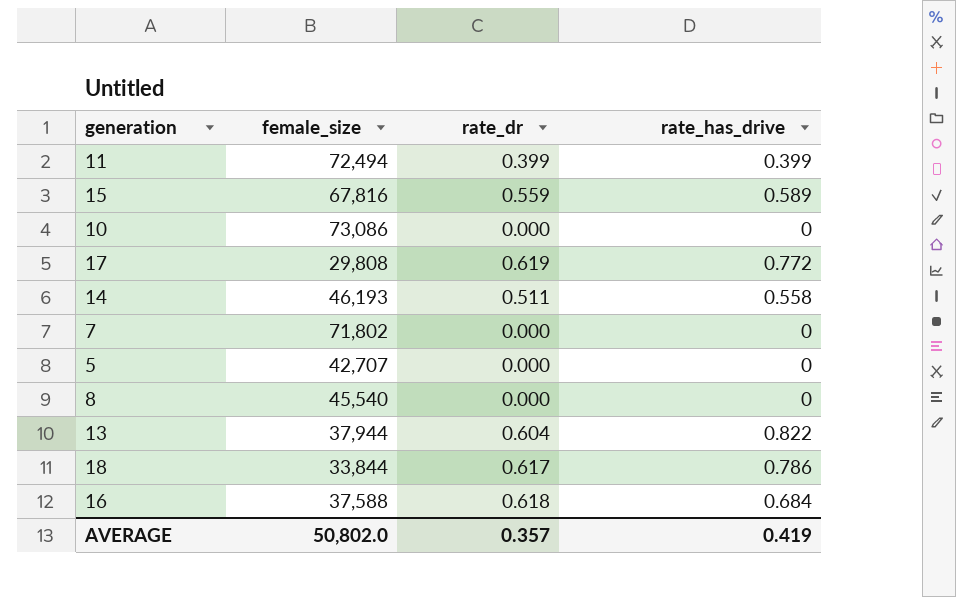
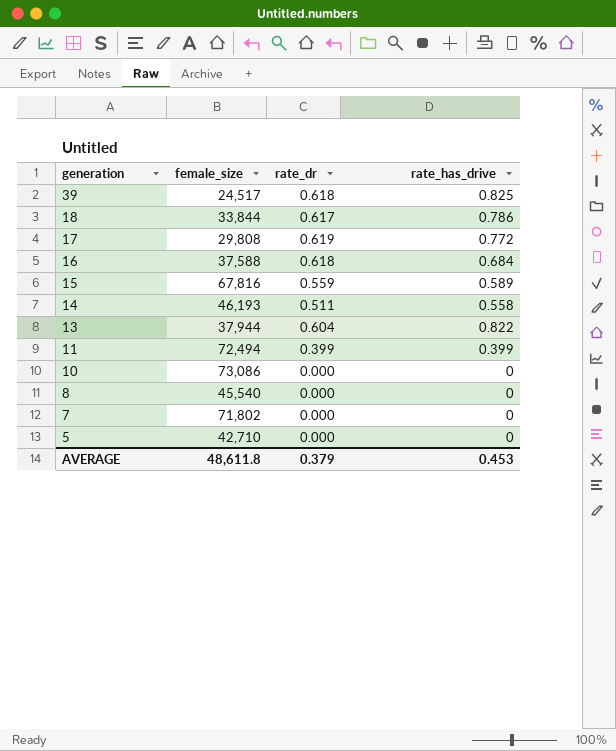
row order: none -> generation descending
row 39: none -> 24,517 | 0.618 | 0.825
5 | female_size: 42,707 -> 42,710
AVERAGE | female_size: 50,802.0 -> 48,611.8
AVERAGE | rate_dr: 0.357 -> 0.379
AVERAGE | rate_has_drive: 0.419 -> 0.453

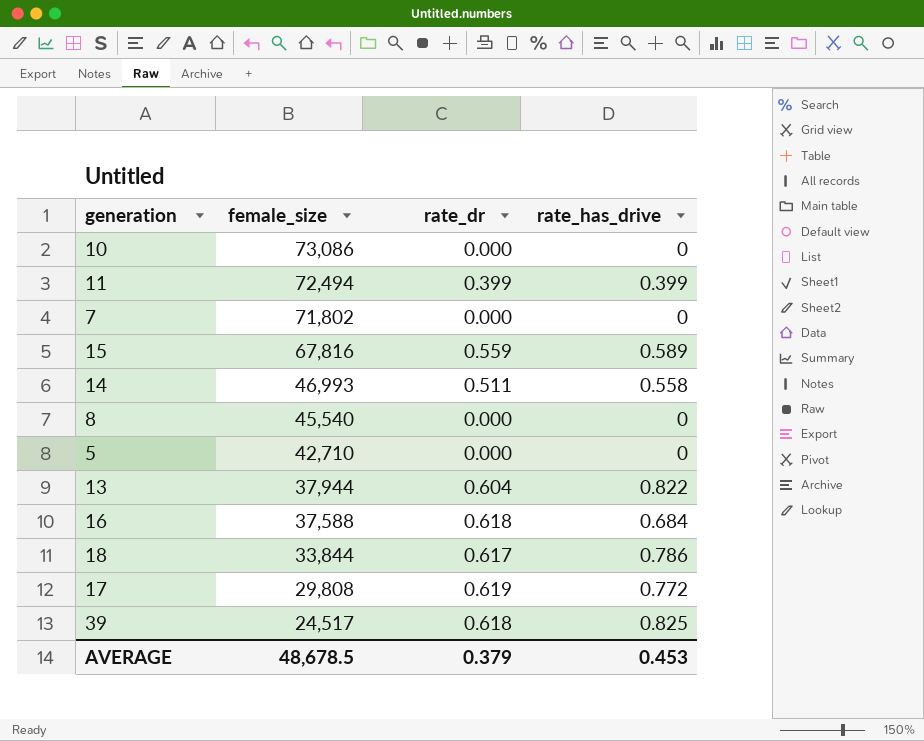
row order: generation descending -> female_size descending
14 | female_size: 46,193 -> 46,993
AVERAGE | female_size: 48,611.8 -> 48,678.5

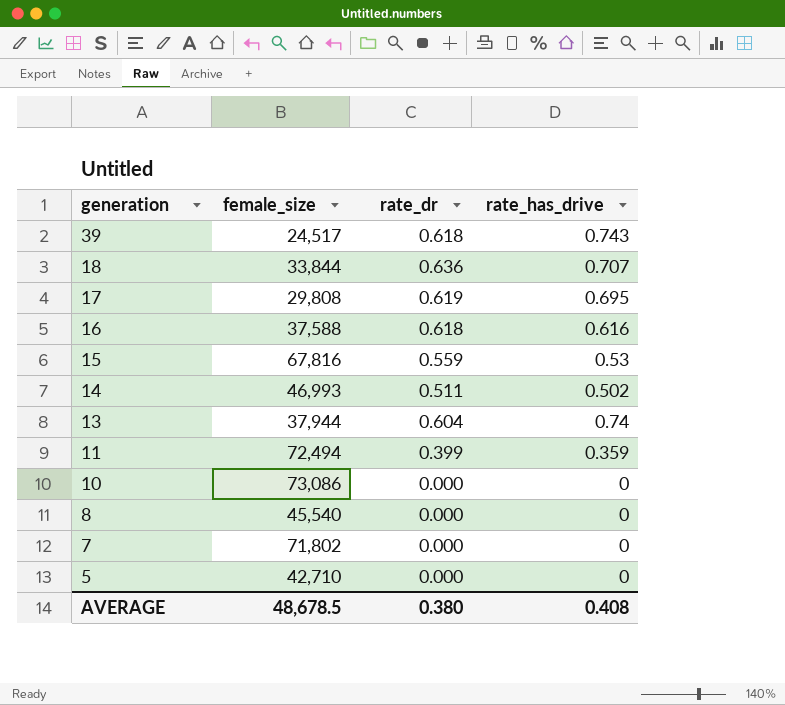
row order: female_size descending -> generation descending
39 | rate_has_drive: 0.825 -> 0.743
18 | rate_dr: 0.617 -> 0.636
18 | rate_has_drive: 0.786 -> 0.707
17 | rate_has_drive: 0.772 -> 0.695
16 | rate_has_drive: 0.684 -> 0.616
15 | rate_has_drive: 0.589 -> 0.53
14 | rate_has_drive: 0.558 -> 0.502
13 | rate_has_drive: 0.822 -> 0.74
11 | rate_has_drive: 0.399 -> 0.359
AVERAGE | rate_dr: 0.379 -> 0.380
AVERAGE | rate_has_drive: 0.453 -> 0.408

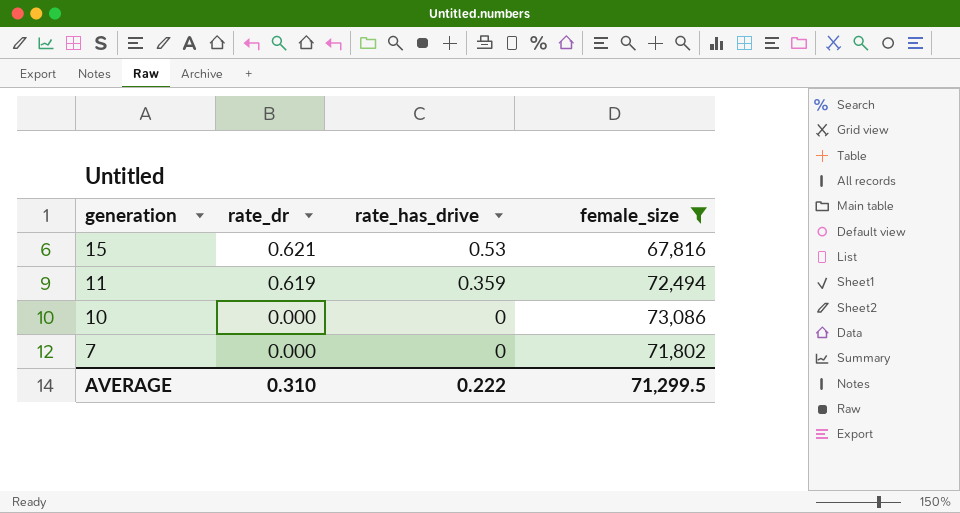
filter: none -> female_size >= 67,816
column female_size | position: 2 -> 4
15 | rate_dr: 0.559 -> 0.621
11 | rate_dr: 0.399 -> 0.619
AVERAGE | rate_dr: 0.380 -> 0.310
AVERAGE | rate_has_drive: 0.408 -> 0.222
AVERAGE | female_size: 48,678.5 -> 71,299.5

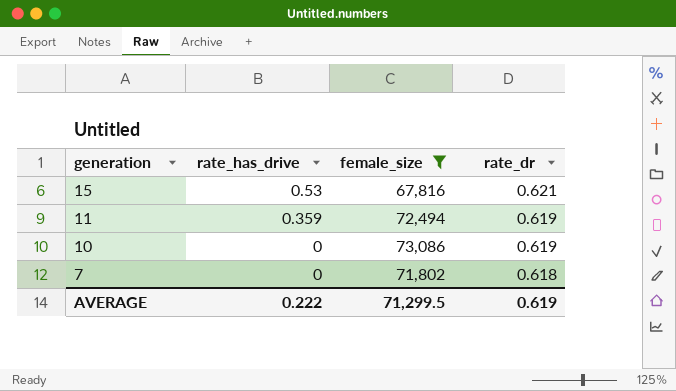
column rate_dr | position: 2 -> 4
10 | rate_dr: 0.000 -> 0.619
7 | rate_dr: 0.000 -> 0.618
AVERAGE | rate_dr: 0.310 -> 0.619

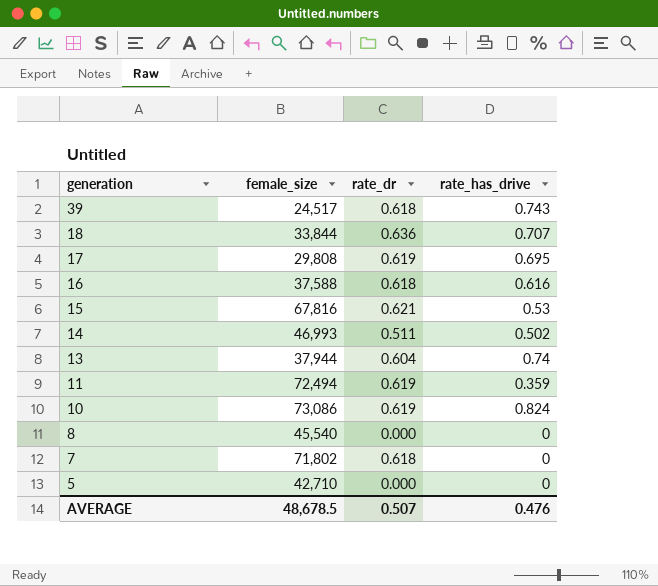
filter: female_size >= 67,816 -> none
column rate_has_drive | position: 2 -> 4
10 | rate_has_drive: 0 -> 0.824
AVERAGE | female_size: 71,299.5 -> 48,678.5
AVERAGE | rate_dr: 0.619 -> 0.507
AVERAGE | rate_has_drive: 0.222 -> 0.476

